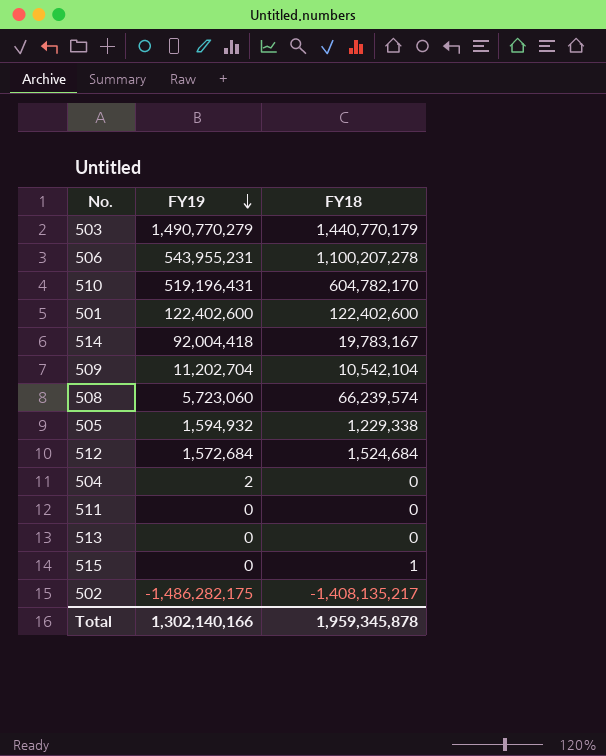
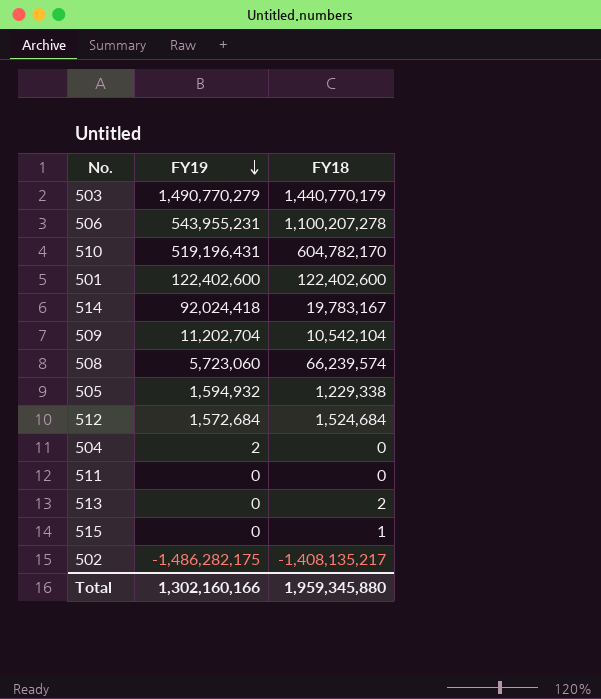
514 | FY19: 92,004,418 -> 92,024,418
513 | FY18: 0 -> 2
Total | FY19: 1,302,140,166 -> 1,302,160,166
Total | FY18: 1,959,345,878 -> 1,959,345,880

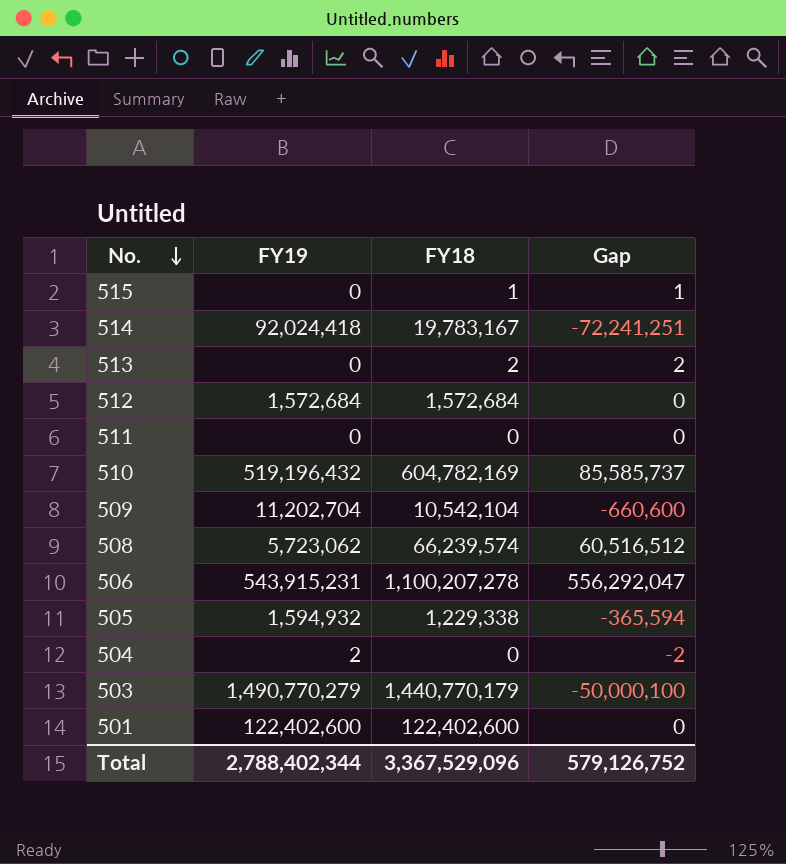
row order: FY19 descending -> No. descending
column Gap | formula: none -> [FY18] - [FY19]
row 502: -1,486,282,175 | -1,408,135,217 -> none
512 | FY18: 1,524,684 -> 1,572,684
510 | FY19: 519,196,431 -> 519,196,432
510 | FY18: 604,782,170 -> 604,782,169
508 | FY19: 5,723,060 -> 5,723,062
506 | FY19: 543,955,231 -> 543,915,231
Total | FY19: 1,302,160,166 -> 2,788,402,344
Total | FY18: 1,959,345,880 -> 3,367,529,096

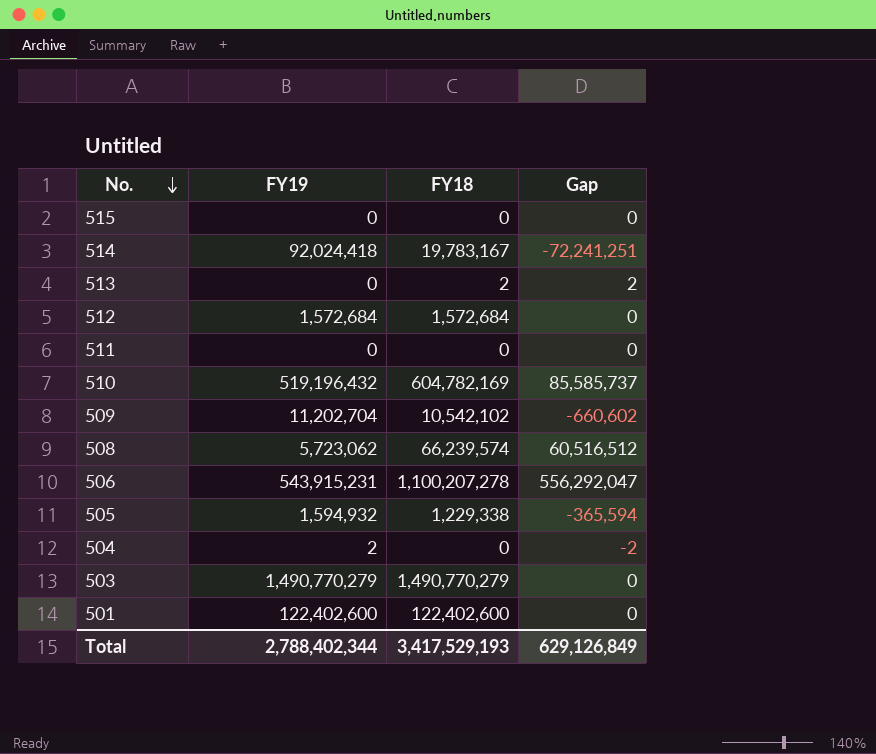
515 | FY18: 1 -> 0
515 | Gap: 1 -> 0
509 | FY18: 10,542,104 -> 10,542,102
509 | Gap: -660,600 -> -660,602
503 | FY18: 1,440,770,179 -> 1,490,770,279
503 | Gap: -50,000,100 -> 0
Total | FY18: 3,367,529,096 -> 3,417,529,193
Total | Gap: 579,126,752 -> 629,126,849

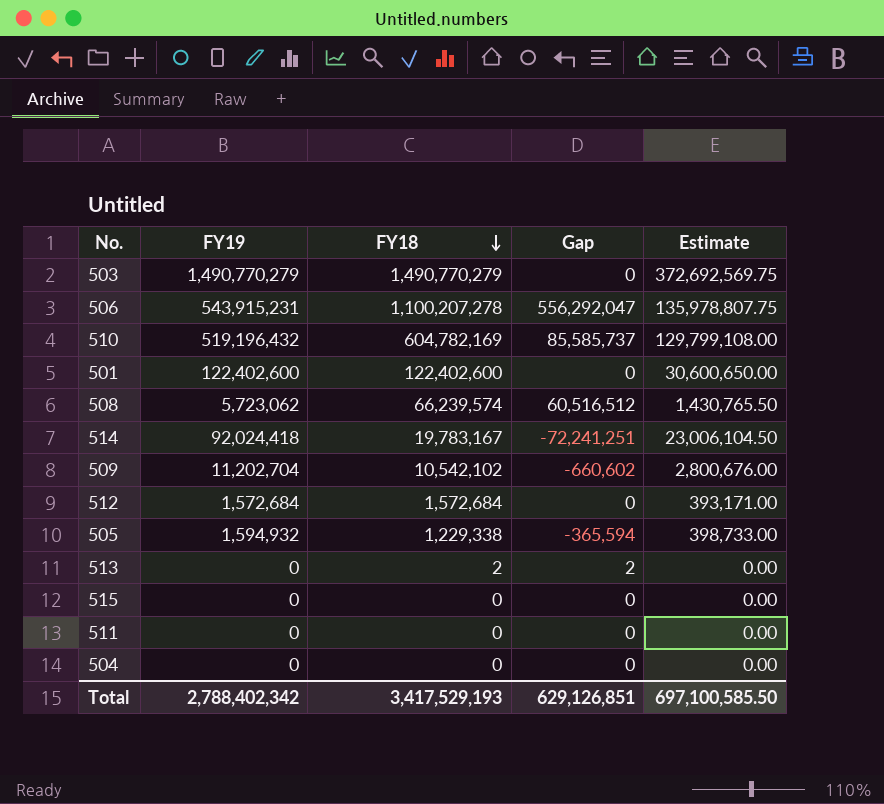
row order: No. descending -> FY18 descending
column Estimate | formula: none -> [FY19] * 0.25
504 | FY19: 2 -> 0
504 | Gap: -2 -> 0
Total | FY19: 2,788,402,344 -> 2,788,402,342
Total | Gap: 629,126,849 -> 629,126,851

